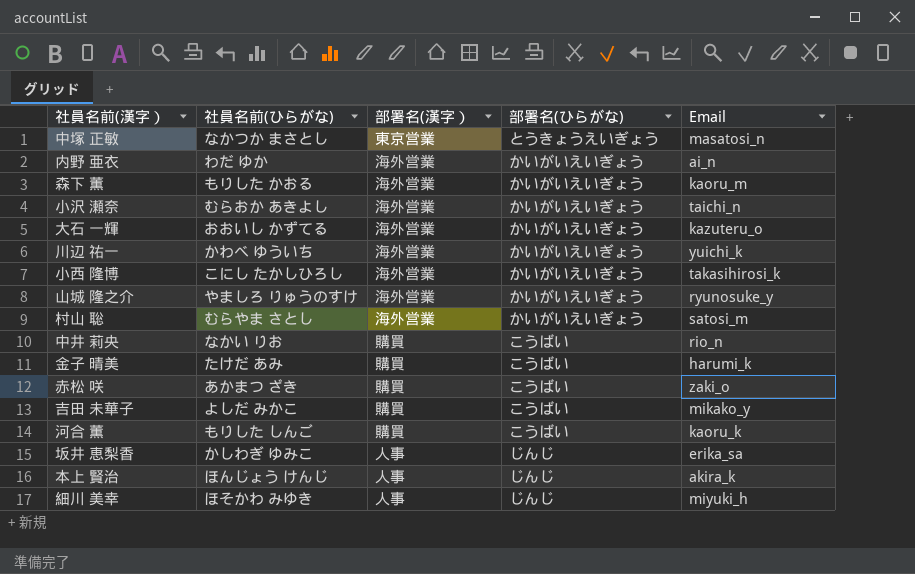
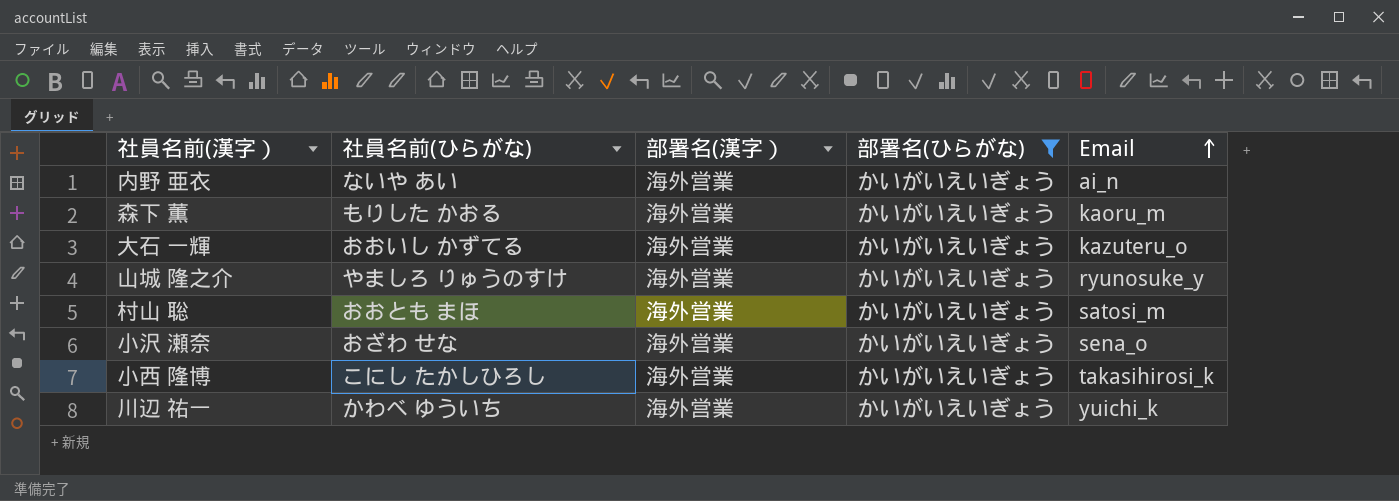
filter: none -> 部署名(ひらがな) = かいがいえいぎょう
row order: none -> Email ascending
内野 亜衣 | 社員名前(ひらがな): わだ ゆか -> ないや あい
村山 聡 | 社員名前(ひらがな): むらやま さとし -> おおとも まほ
小沢 瀬奈 | 社員名前(ひらがな): むらおか あきよし -> おざわ せな
小沢 瀬奈 | Email: taichi_n -> sena_o

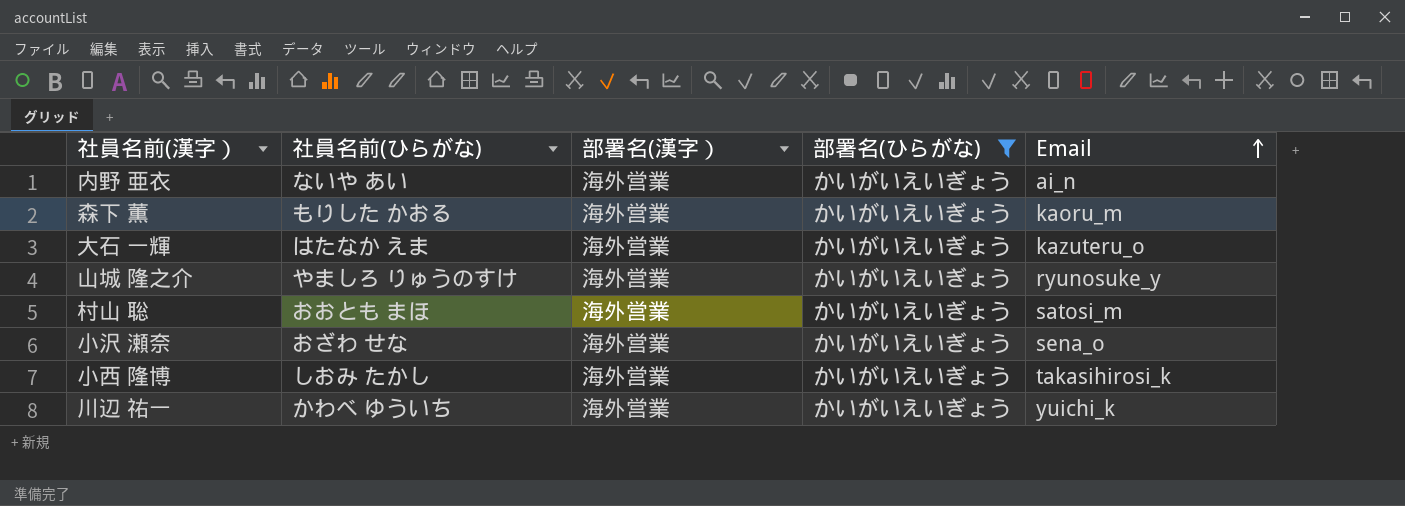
大石 一輝 | 社員名前(ひらがな): おおいし かずてる -> はたなか えま
小西 隆博 | 社員名前(ひらがな): こにし たかしひろし -> しおみ たかし

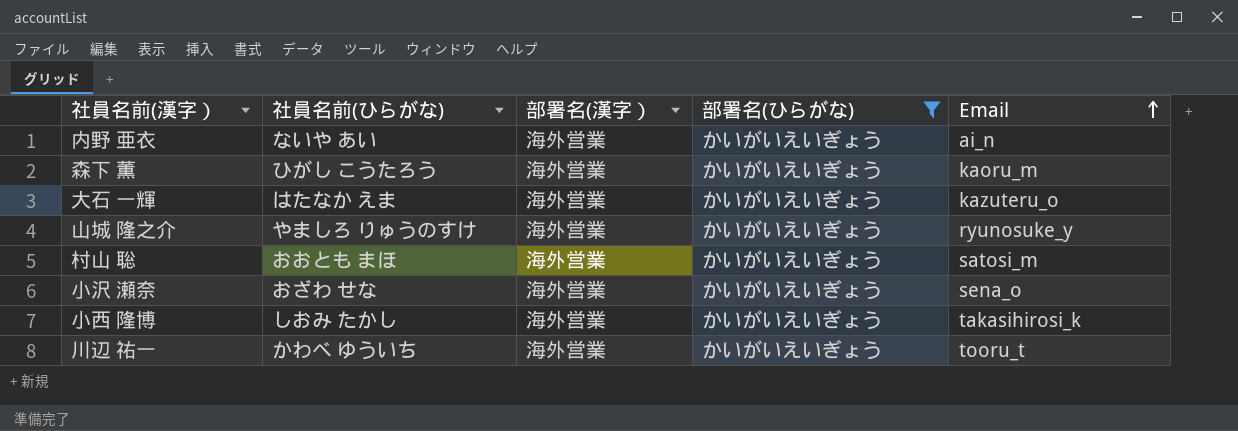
森下 薫 | 社員名前(ひらがな): もりした かおる -> ひがし こうたろう
川辺 祐一 | Email: yuichi_k -> tooru_t

